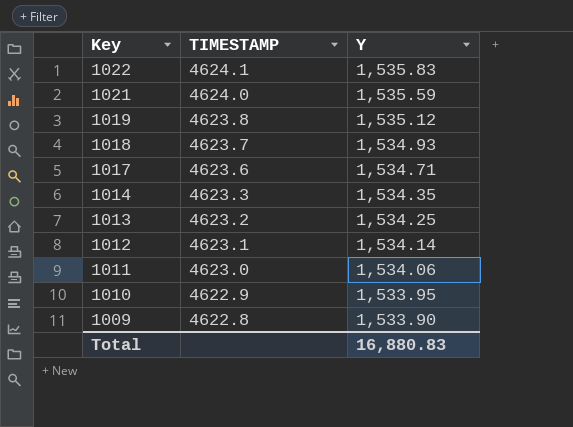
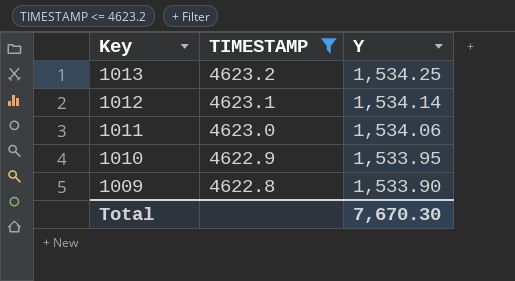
filter: none -> TIMESTAMP <= 4623.2
Total | Y: 16,880.83 -> 7,670.30

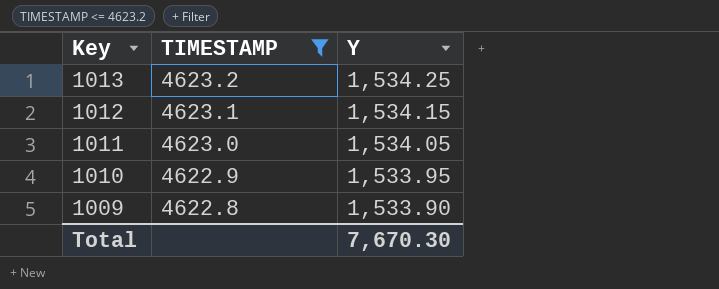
1012 | Y: 1,534.14 -> 1,534.15
1011 | Y: 1,534.06 -> 1,534.05

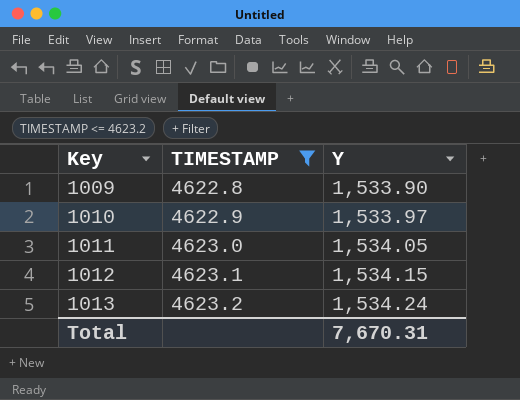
row order: Key descending -> Key ascending
1010 | Y: 1,533.95 -> 1,533.97
1013 | Y: 1,534.25 -> 1,534.24
Total | Y: 7,670.30 -> 7,670.31

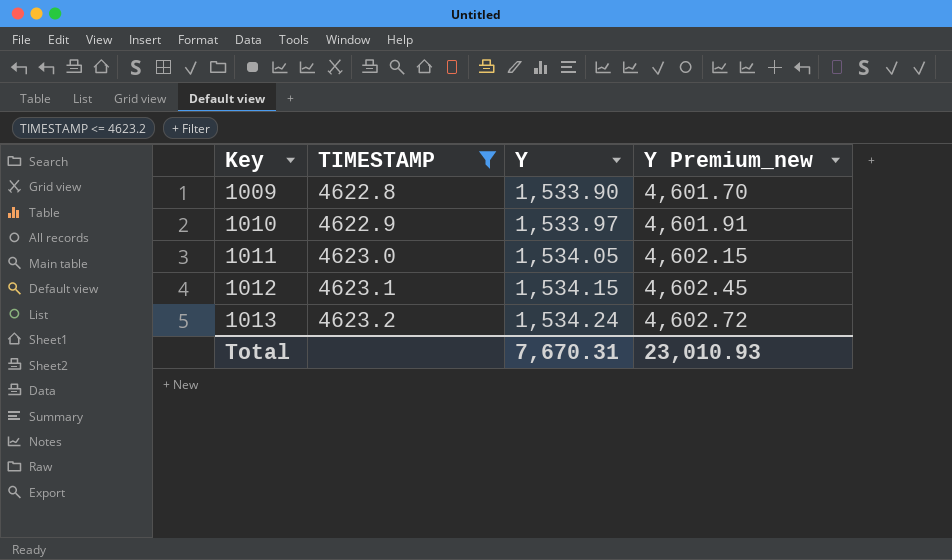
column Y Premium_new | formula: none -> [Y] * 3

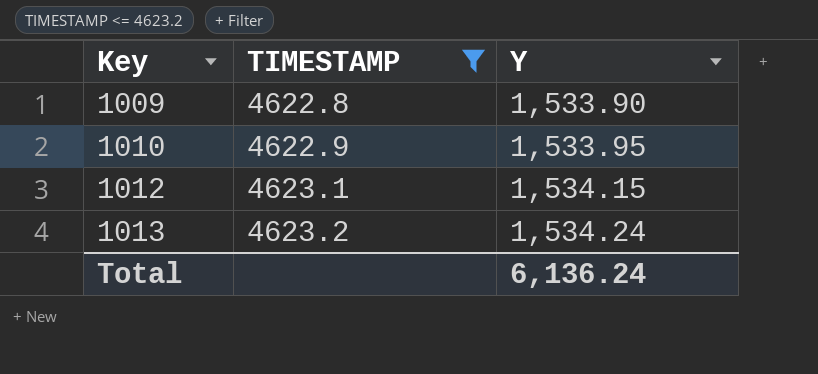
column Y Premium_new | formula: [Y] * 3 -> none
row 1011: 4623.0 | 1,534.05 | 4,602.15 -> none
1010 | Y: 1,533.97 -> 1,533.95
Total | Y: 7,670.31 -> 6,136.24

